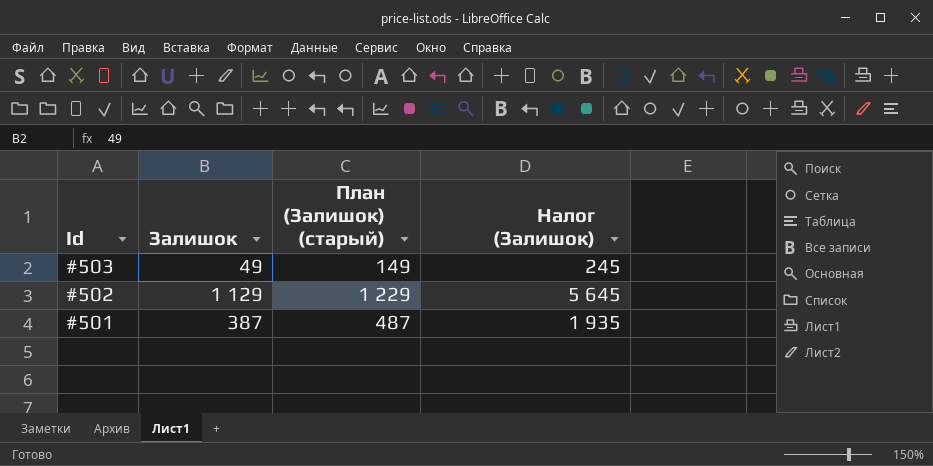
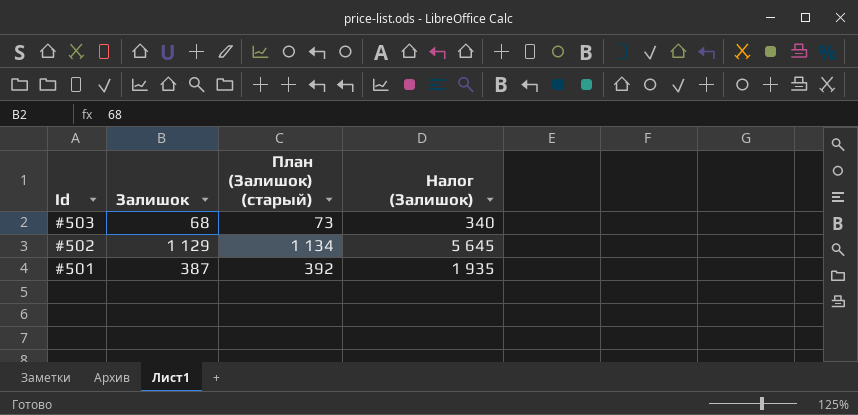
column План (Залишок) (старый) | formula: [Залишок] + 100 -> [Залишок] + 5
#503 | Залишок: 49 -> 68
#503 | Налог (Залишок): 245 -> 340

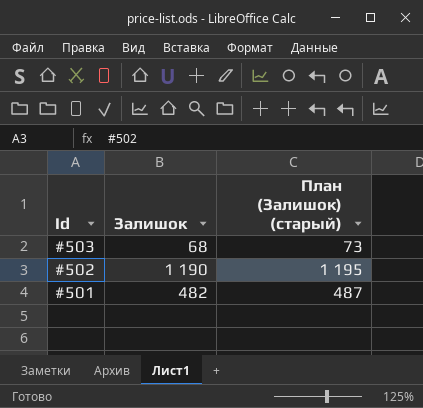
column Налог (Залишок) | formula: [Залишок] * 5 -> none
#502 | Залишок: 1 129 -> 1 190
#502 | План (Залишок) (старый): 1 134 -> 1 195
#501 | Залишок: 387 -> 482
#501 | План (Залишок) (старый): 392 -> 487

